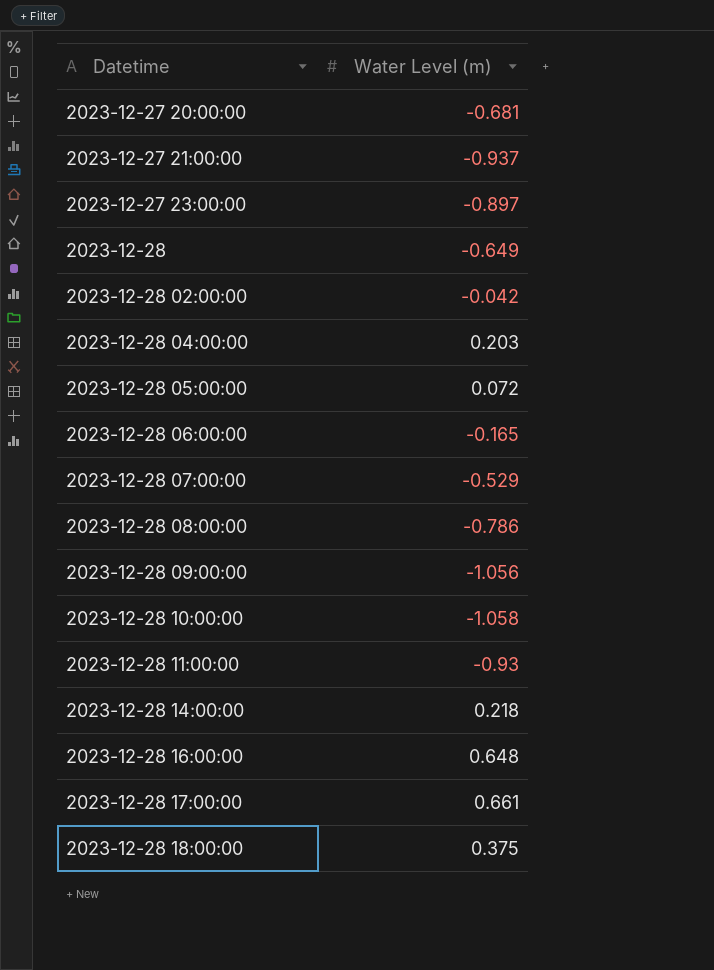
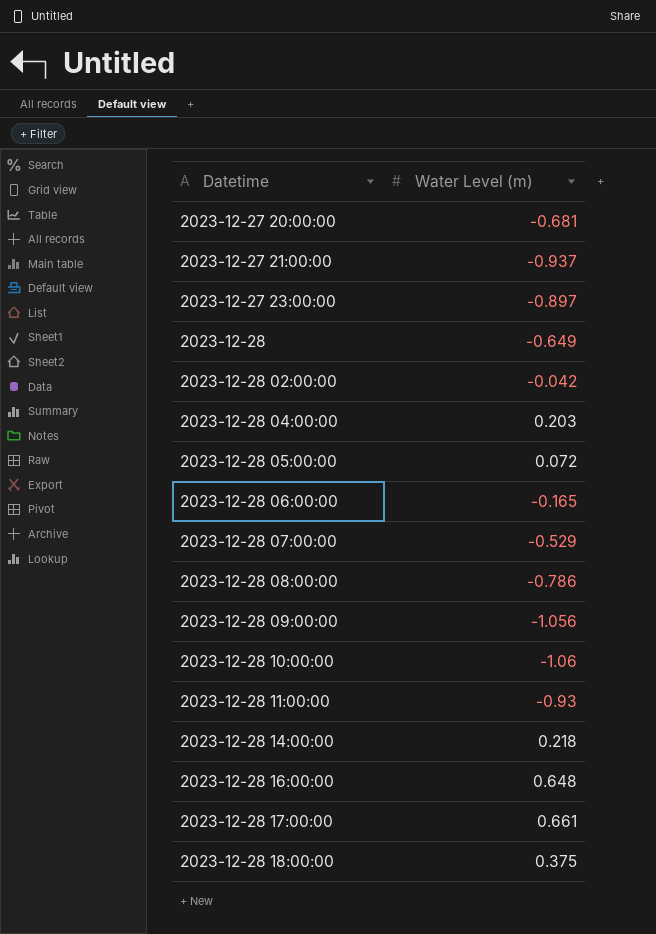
2023-12-28 10:00:00 | Water Level (m): -1.058 -> -1.06

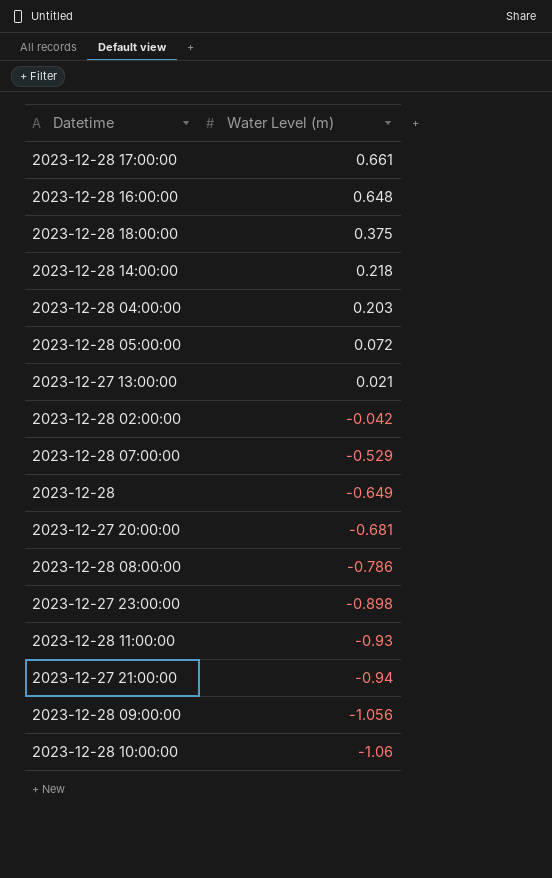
row order: Datetime ascending -> Water Level (m) descending
row 2023-12-28 06:00:00: -0.165 -> none
row 2023-12-27 13:00:00: none -> 0.021
2023-12-27 23:00:00 | Water Level (m): -0.897 -> -0.898
2023-12-27 21:00:00 | Water Level (m): -0.937 -> -0.94

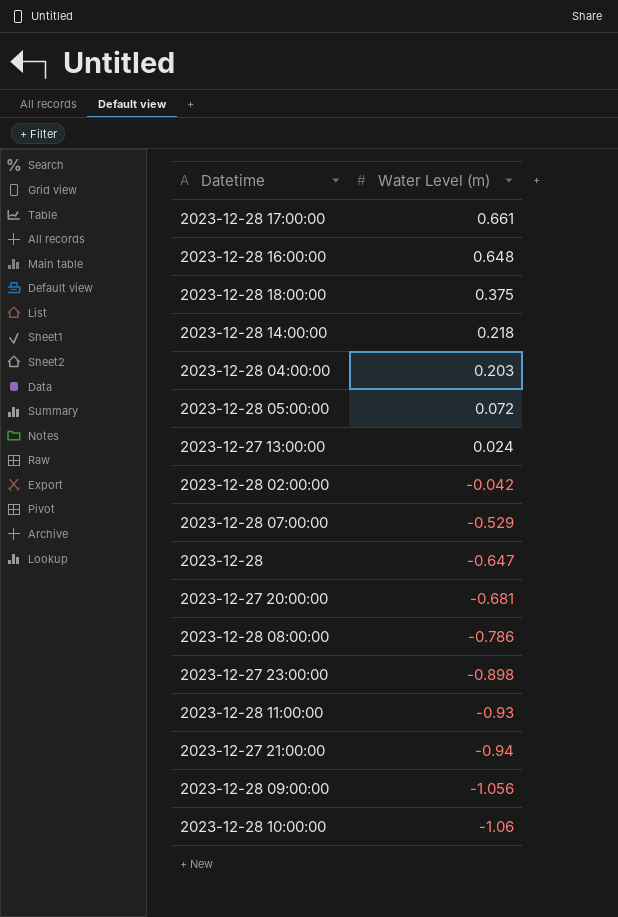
2023-12-27 13:00:00 | Water Level (m): 0.021 -> 0.024
2023-12-28 | Water Level (m): -0.649 -> -0.647

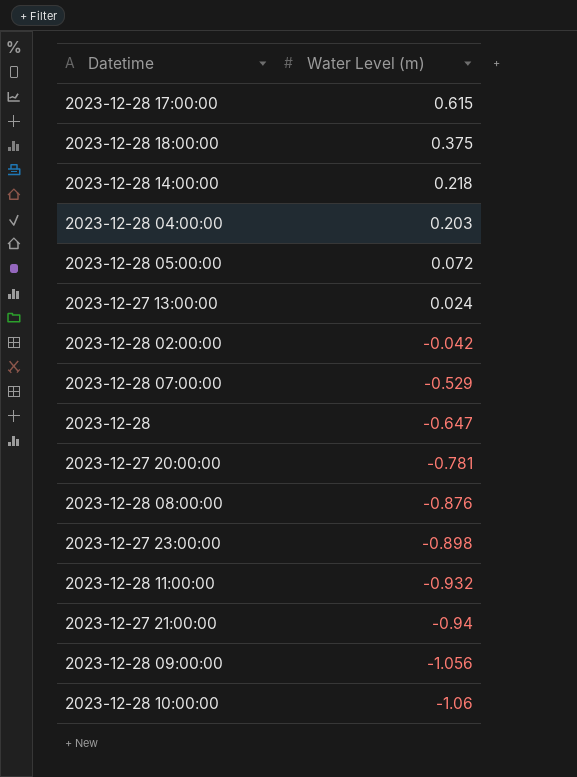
row 2023-12-28 16:00:00: 0.648 -> none
2023-12-28 17:00:00 | Water Level (m): 0.661 -> 0.615
2023-12-27 20:00:00 | Water Level (m): -0.681 -> -0.781
2023-12-28 08:00:00 | Water Level (m): -0.786 -> -0.876
2023-12-28 11:00:00 | Water Level (m): -0.93 -> -0.932

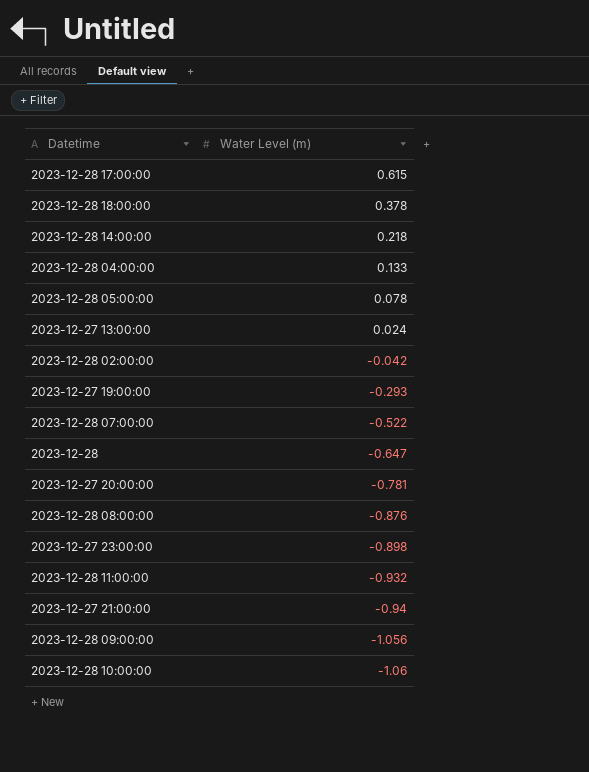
2023-12-28 18:00:00 | Water Level (m): 0.375 -> 0.378
2023-12-28 04:00:00 | Water Level (m): 0.203 -> 0.133
2023-12-28 05:00:00 | Water Level (m): 0.072 -> 0.078
row 2023-12-27 19:00:00: none -> -0.293
2023-12-28 07:00:00 | Water Level (m): -0.529 -> -0.522

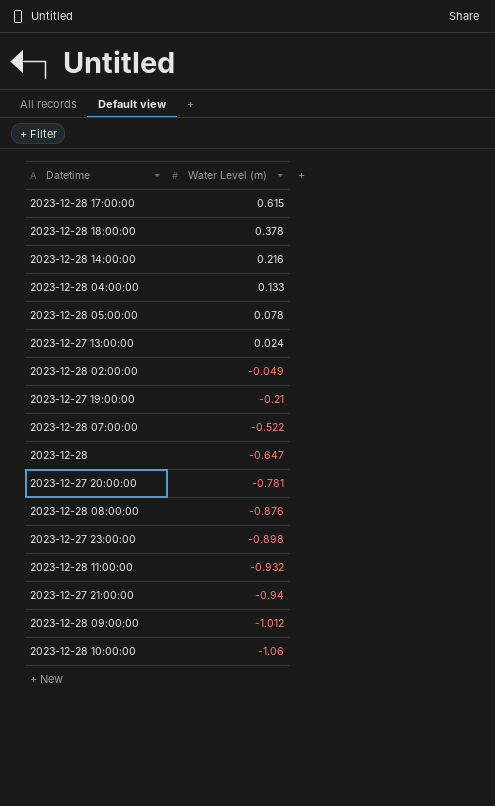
2023-12-28 14:00:00 | Water Level (m): 0.218 -> 0.216
2023-12-28 02:00:00 | Water Level (m): -0.042 -> -0.049
2023-12-27 19:00:00 | Water Level (m): -0.293 -> -0.21
2023-12-28 09:00:00 | Water Level (m): -1.056 -> -1.012

